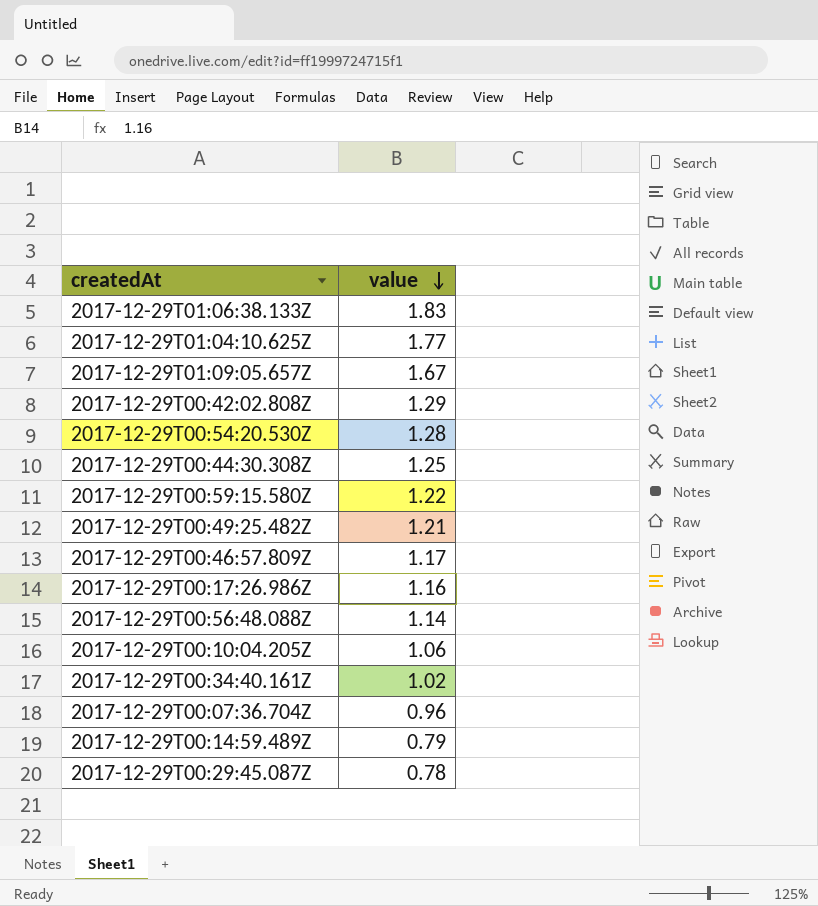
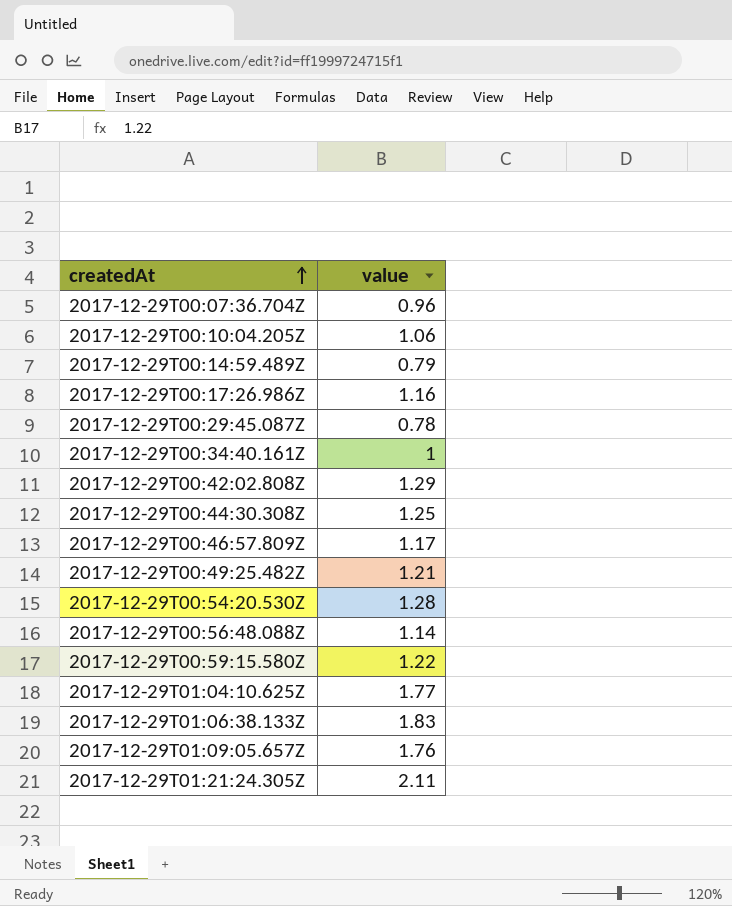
row order: value descending -> createdAt ascending
2017-12-29T00:34:40.161Z | value: 1.02 -> 1
2017-12-29T01:09:05.657Z | value: 1.67 -> 1.76
row 2017-12-29T01:21:24.305Z: none -> 2.11

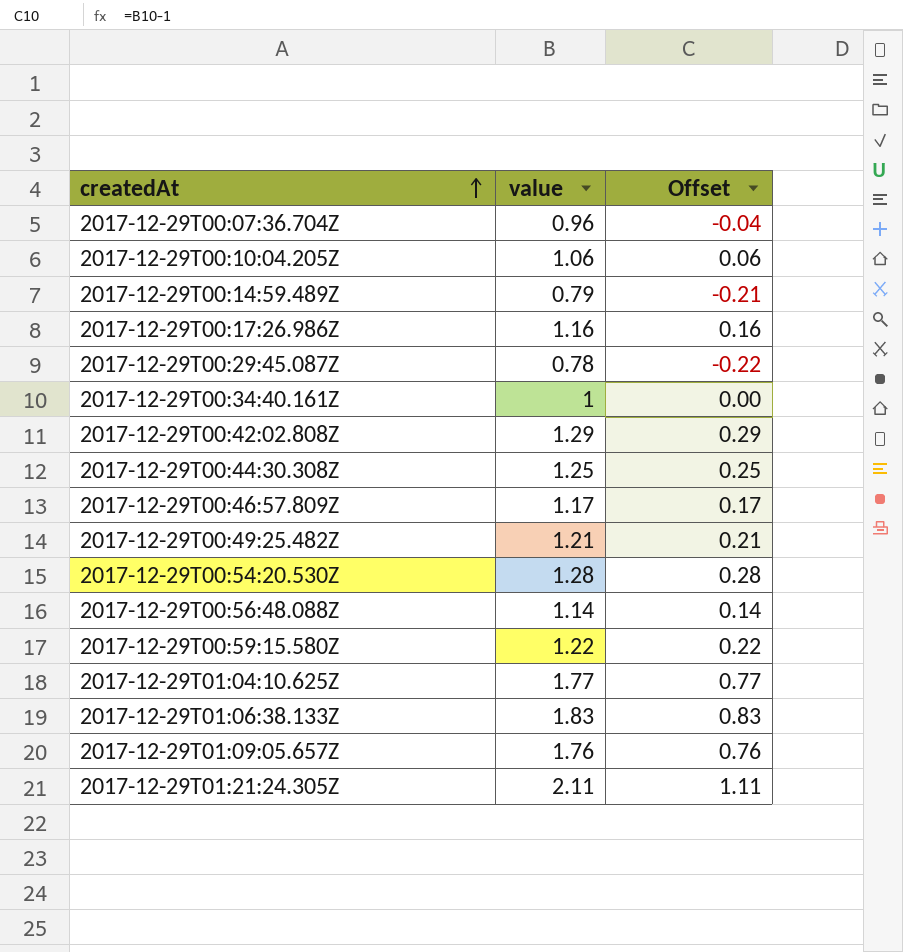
column Offset | formula: none -> [value] - 1

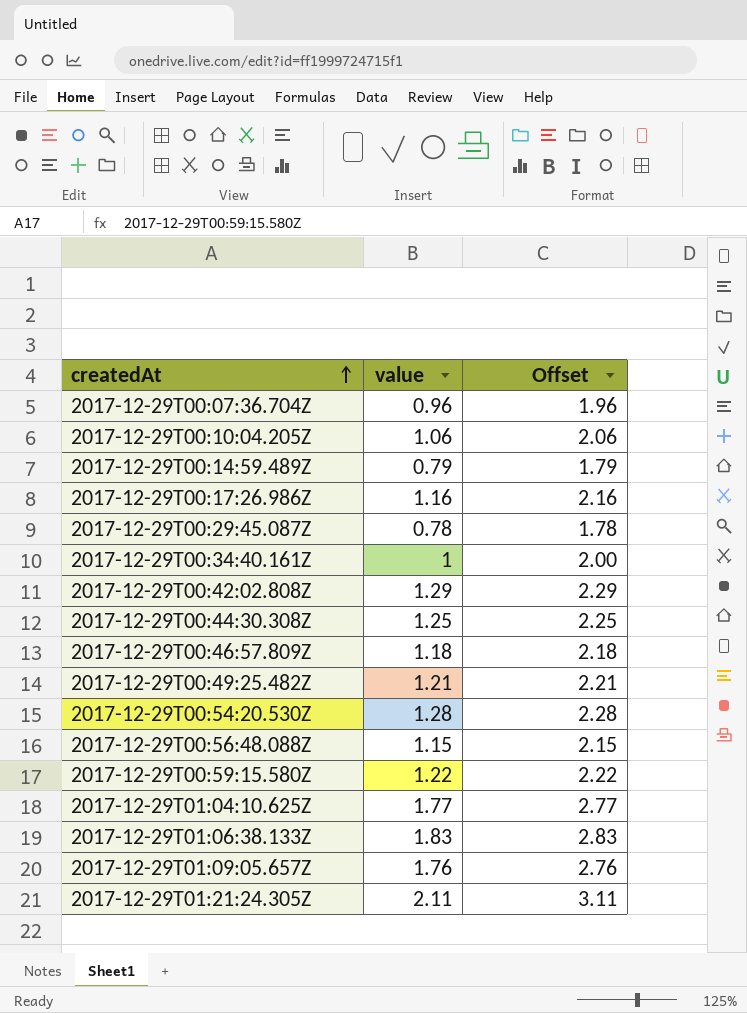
column Offset | formula: [value] - 1 -> [value] + 1
2017-12-29T00:46:57.809Z | value: 1.17 -> 1.18
2017-12-29T00:56:48.088Z | value: 1.14 -> 1.15

